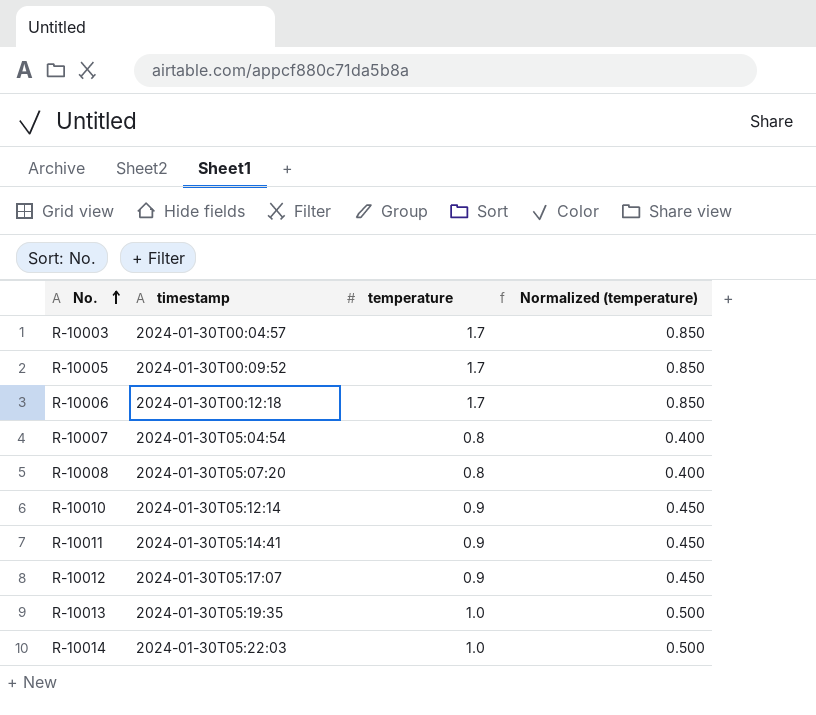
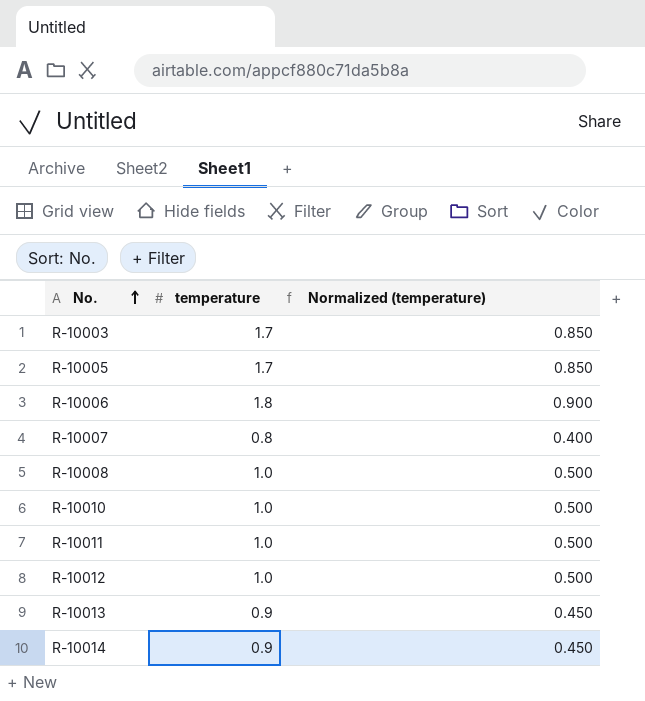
column timestamp | position: 2 -> none
R-10006 | temperature: 1.7 -> 1.8
R-10006 | Normalized (temperature): 0.850 -> 0.900
R-10008 | temperature: 0.8 -> 1.0
R-10008 | Normalized (temperature): 0.400 -> 0.500
R-10010 | temperature: 0.9 -> 1.0
R-10010 | Normalized (temperature): 0.450 -> 0.500
R-10011 | temperature: 0.9 -> 1.0
R-10011 | Normalized (temperature): 0.450 -> 0.500
R-10012 | temperature: 0.9 -> 1.0
R-10012 | Normalized (temperature): 0.450 -> 0.500
R-10013 | temperature: 1.0 -> 0.9
R-10013 | Normalized (temperature): 0.500 -> 0.450
R-10014 | temperature: 1.0 -> 0.9
R-10014 | Normalized (temperature): 0.500 -> 0.450

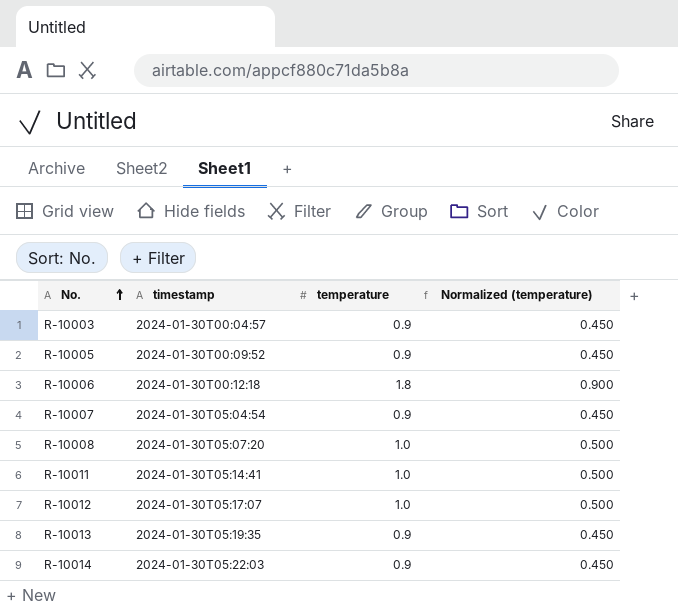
column timestamp | position: none -> 2
row R-10010: 1.0 | 0.500 -> none
R-10003 | temperature: 1.7 -> 0.9
R-10003 | Normalized (temperature): 0.850 -> 0.450
R-10005 | temperature: 1.7 -> 0.9
R-10005 | Normalized (temperature): 0.850 -> 0.450
R-10007 | temperature: 0.8 -> 0.9
R-10007 | Normalized (temperature): 0.400 -> 0.450

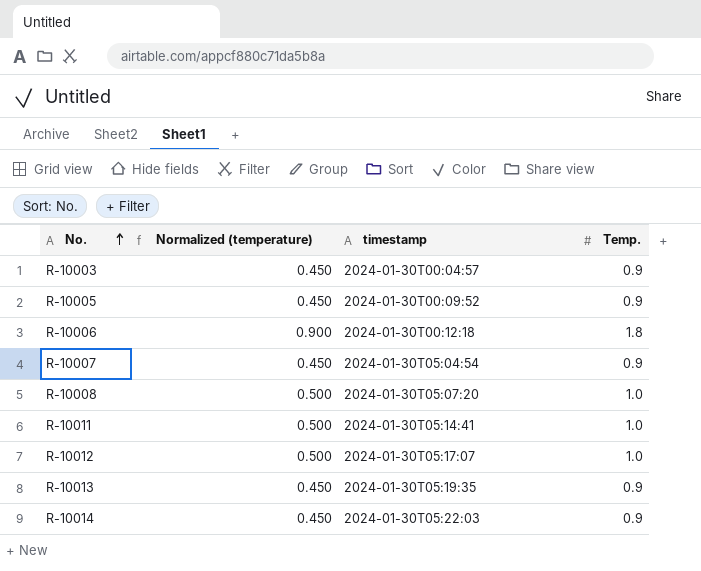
column Normalized (temperature) | position: 4 -> 2
column name: temperature -> Temp.

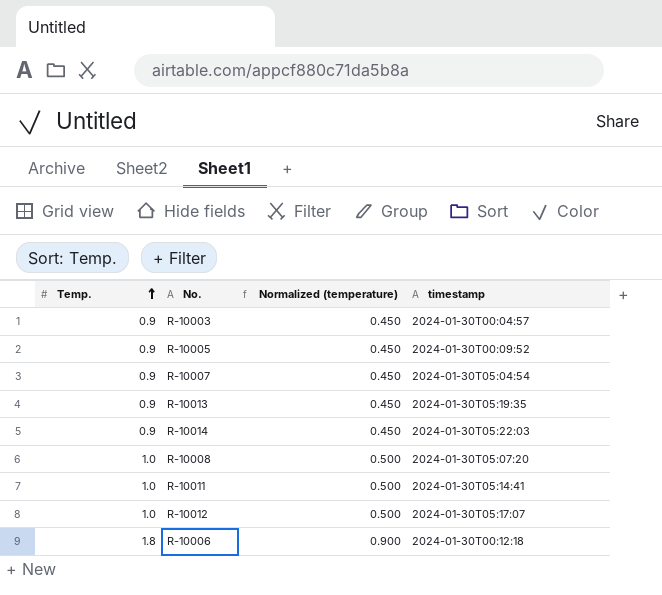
row order: No. ascending -> Temp. ascending
column Temp. | position: 4 -> 1

